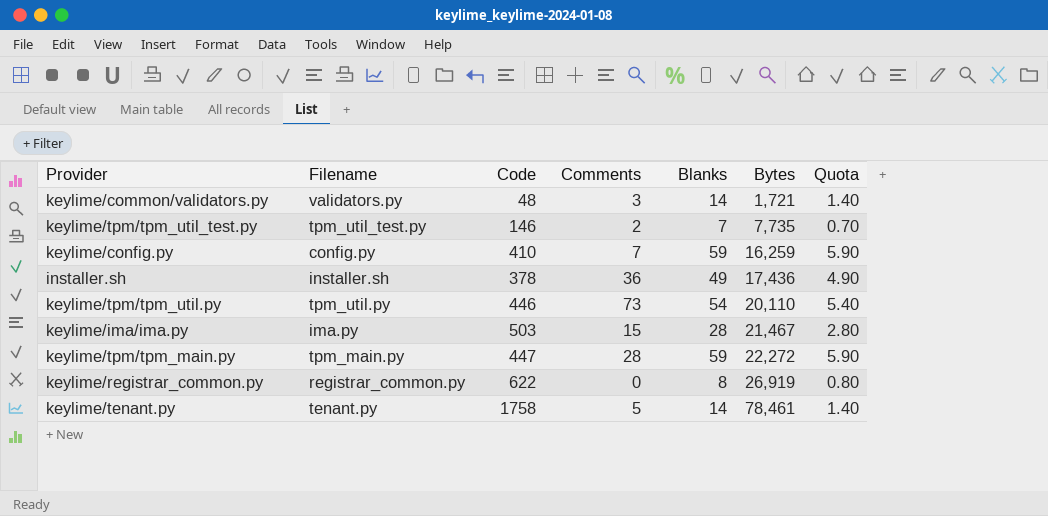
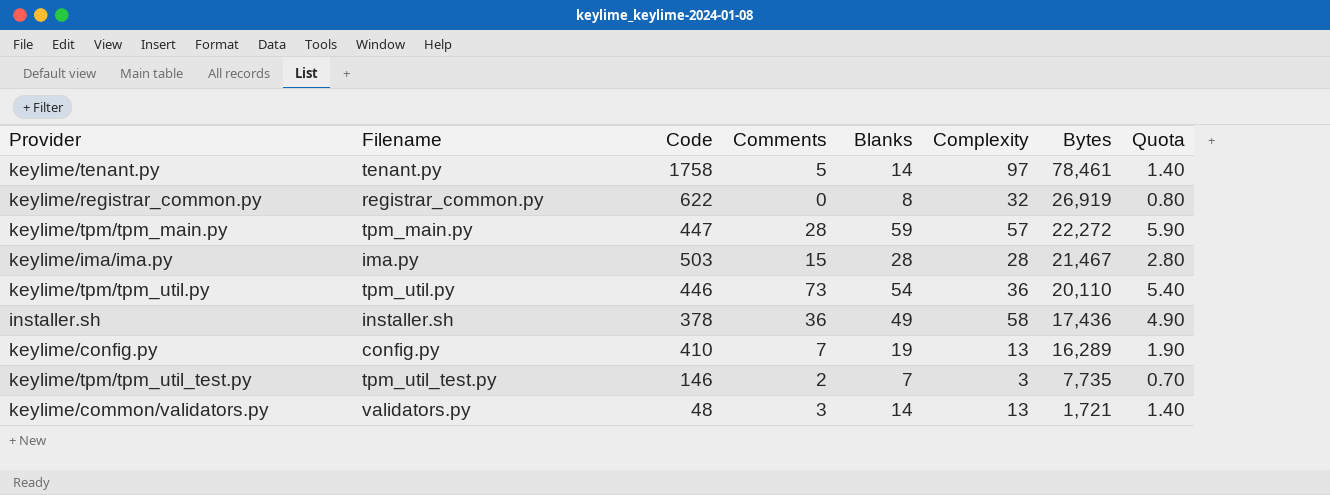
row order: Bytes ascending -> Bytes descending
column Complexity | position: none -> 6
keylime/config.py | Blanks: 59 -> 19
keylime/config.py | Bytes: 16,259 -> 16,289
keylime/config.py | Quota: 5.90 -> 1.90

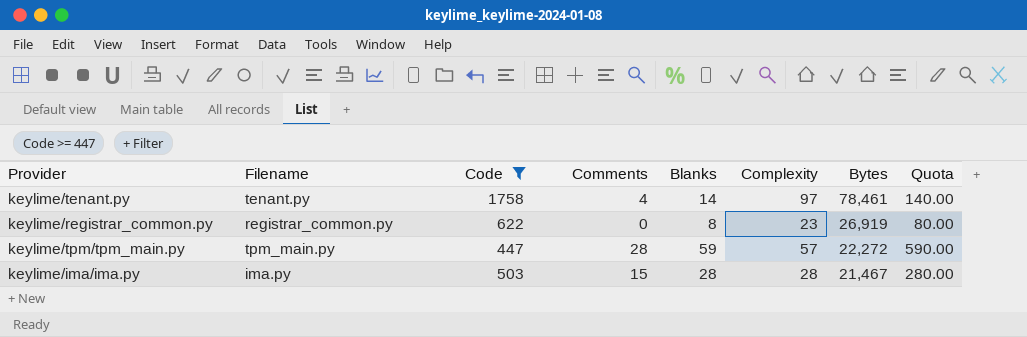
filter: none -> Code >= 447
column Quota | formula: [Blanks] * 0.1 -> [Blanks] * 10
keylime/tenant.py | Comments: 5 -> 4
keylime/registrar_common.py | Complexity: 32 -> 23

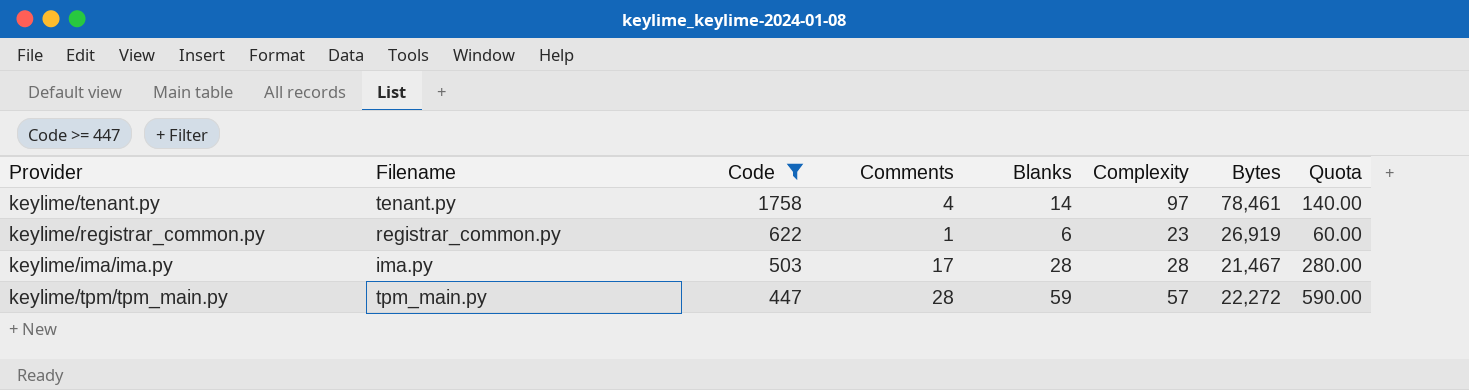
row order: Bytes descending -> Code descending
keylime/registrar_common.py | Comments: 0 -> 1
keylime/registrar_common.py | Blanks: 8 -> 6
keylime/registrar_common.py | Quota: 80.00 -> 60.00
keylime/ima/ima.py | Comments: 15 -> 17

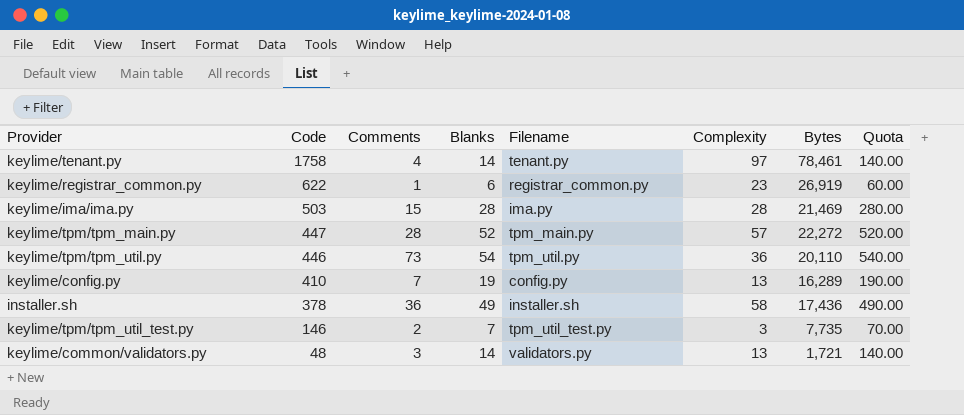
filter: Code >= 447 -> none
column Filename | position: 2 -> 5
keylime/ima/ima.py | Comments: 17 -> 15
keylime/ima/ima.py | Bytes: 21,467 -> 21,469
keylime/tpm/tpm_main.py | Blanks: 59 -> 52
keylime/tpm/tpm_main.py | Quota: 590.00 -> 520.00

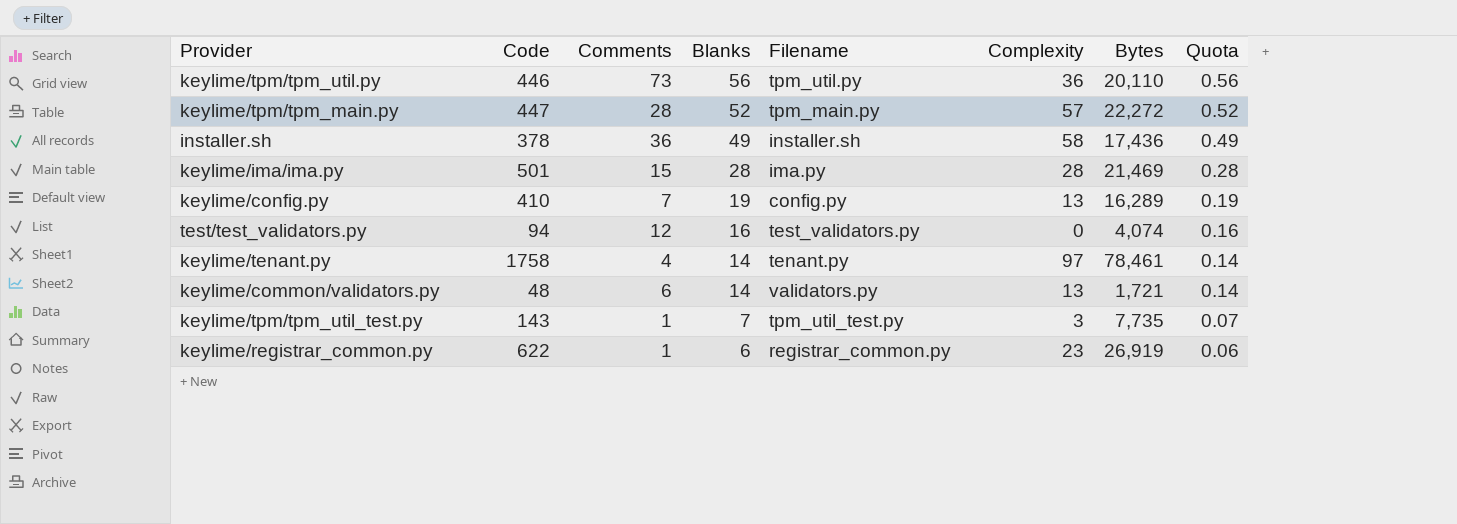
row order: Code descending -> Blanks descending
column Quota | formula: [Blanks] * 10 -> [Blanks] * 0.01
keylime/tpm/tpm_util.py | Blanks: 54 -> 56
keylime/ima/ima.py | Code: 503 -> 501
row test/test_validators.py: none -> 94 | 12 | 16 | test_validators.py | 0 | 4,074 | 0.16
keylime/common/validators.py | Comments: 3 -> 6
keylime/tpm/tpm_util_test.py | Code: 146 -> 143
keylime/tpm/tpm_util_test.py | Comments: 2 -> 1

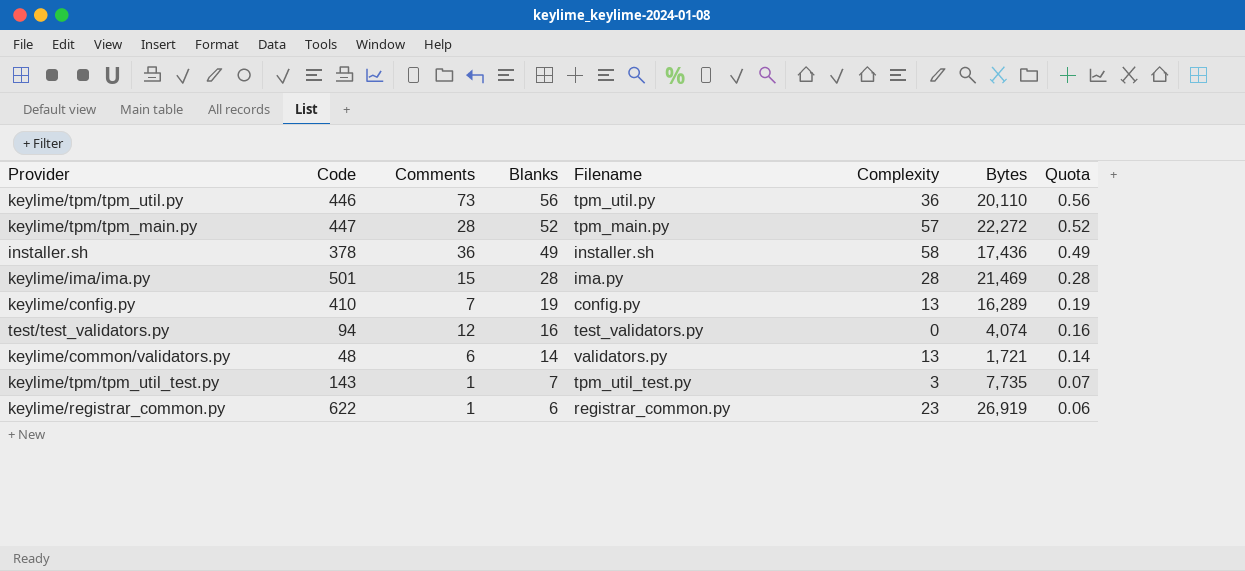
row keylime/tenant.py: 1758 | 4 | 14 | tenant.py | 97 | 78,461 | 0.14 -> none

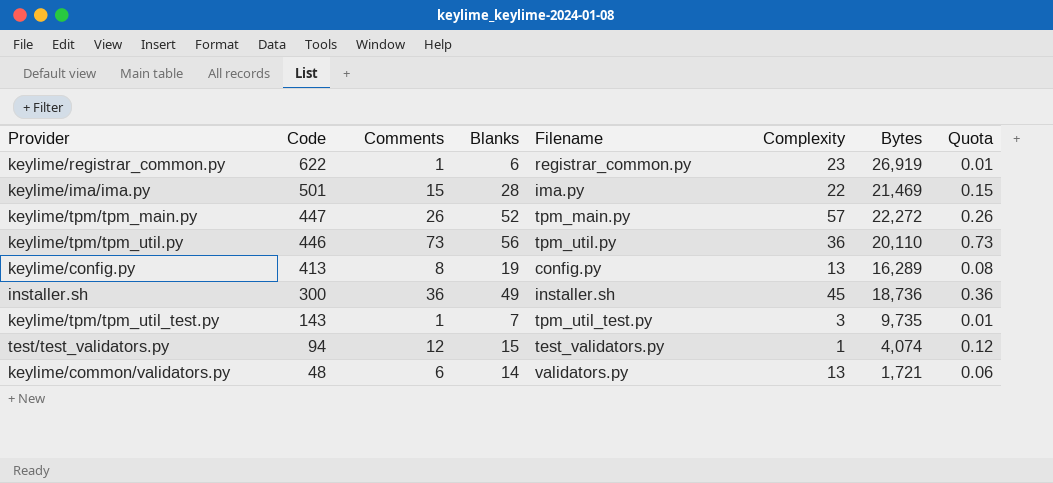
row order: Blanks descending -> Code descending
column Quota | formula: [Blanks] * 0.01 -> [Comments] * 0.01
keylime/ima/ima.py | Complexity: 28 -> 22
keylime/tpm/tpm_main.py | Comments: 28 -> 26
keylime/config.py | Code: 410 -> 413
keylime/config.py | Comments: 7 -> 8
installer.sh | Code: 378 -> 300
installer.sh | Complexity: 58 -> 45
installer.sh | Bytes: 17,436 -> 18,736
keylime/tpm/tpm_util_test.py | Bytes: 7,735 -> 9,735
test/test_validators.py | Blanks: 16 -> 15
test/test_validators.py | Complexity: 0 -> 1

